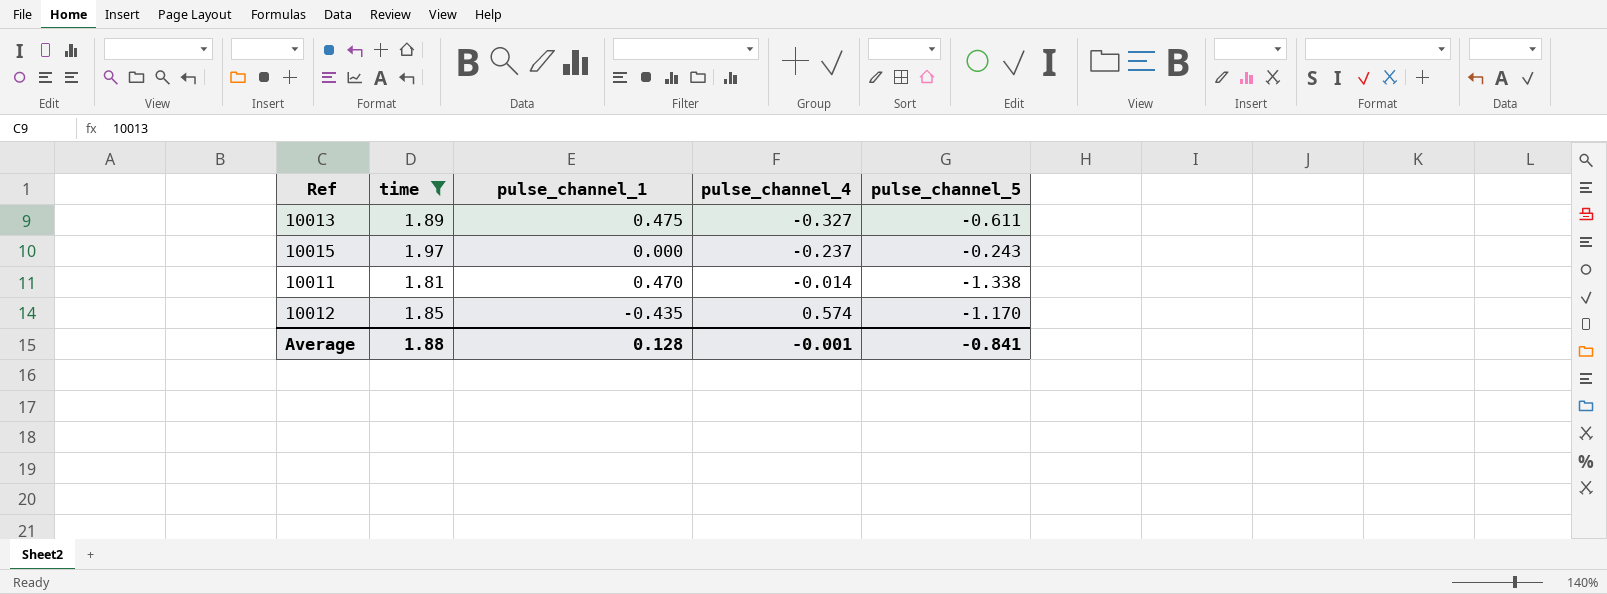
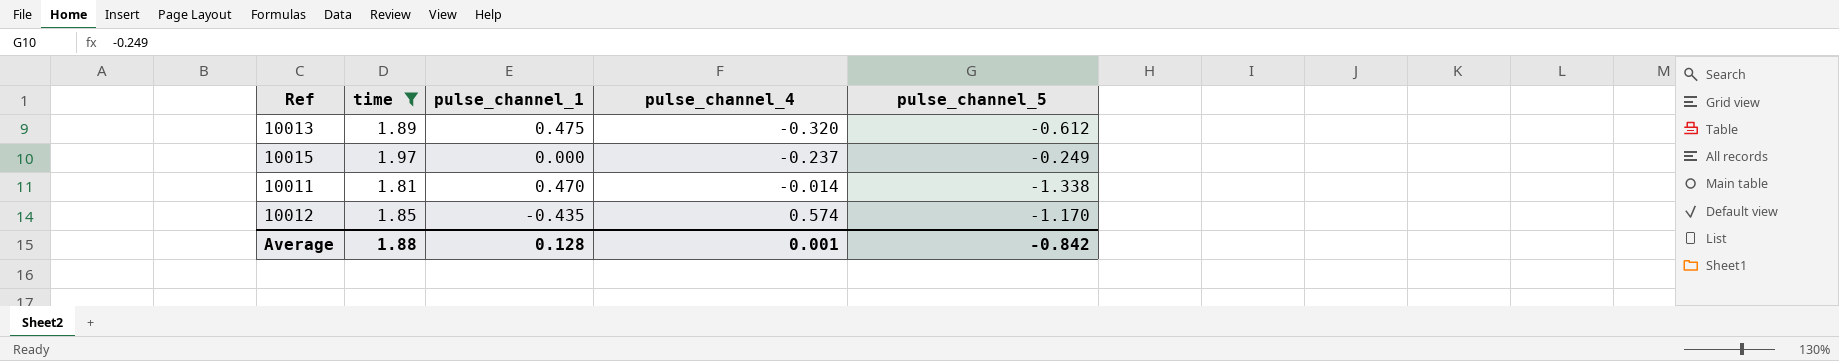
10013 | pulse_channel_4: -0.327 -> -0.320
10013 | pulse_channel_5: -0.611 -> -0.612
10015 | pulse_channel_5: -0.243 -> -0.249
Average | pulse_channel_4: -0.001 -> 0.001
Average | pulse_channel_5: -0.841 -> -0.842

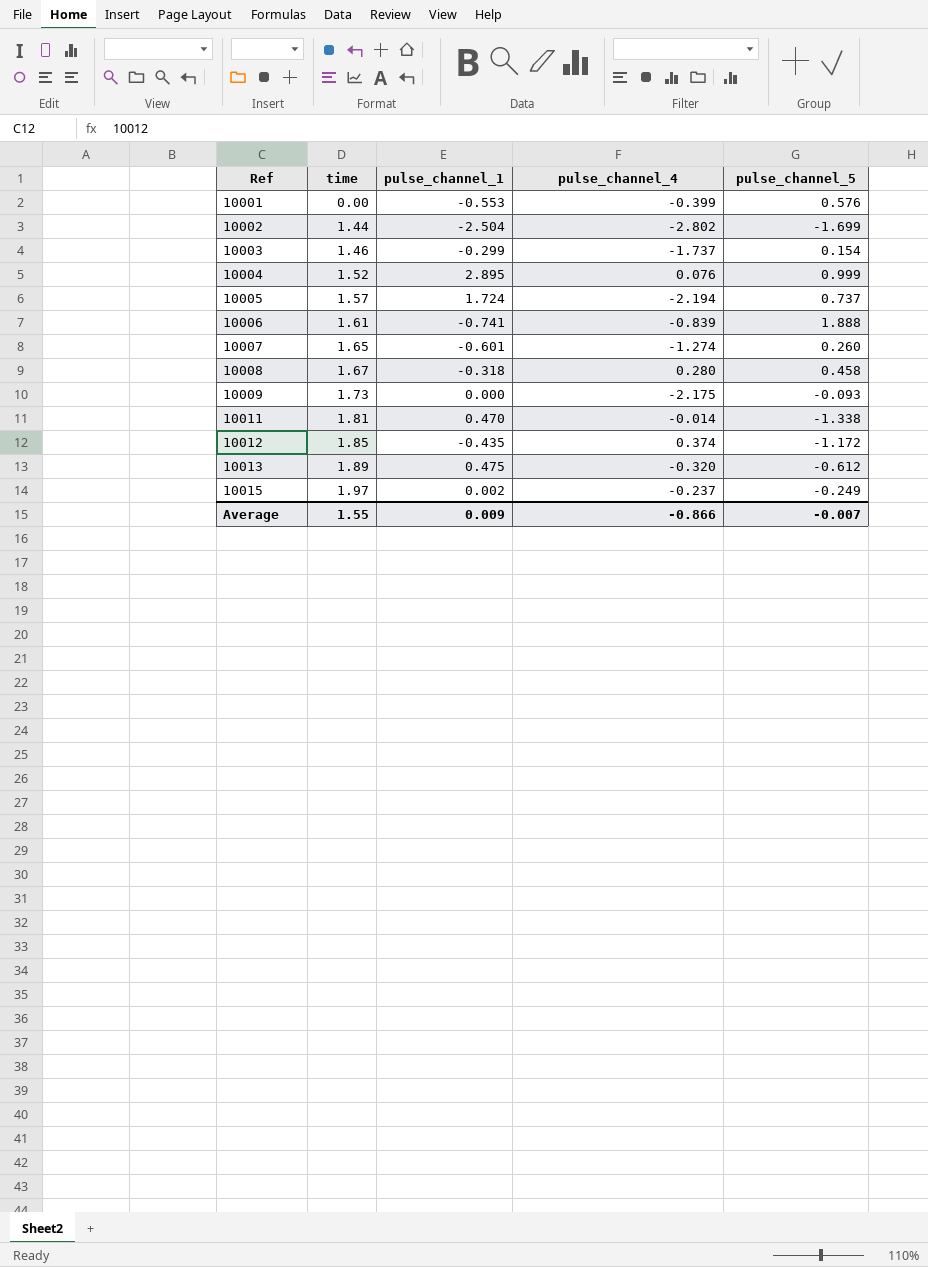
filter: time >= 1.81 -> none
row order: pulse_channel_4 ascending -> Ref ascending
10012 | pulse_channel_4: 0.574 -> 0.374
10012 | pulse_channel_5: -1.170 -> -1.172
10015 | pulse_channel_1: 0.000 -> 0.002
Average | time: 1.88 -> 1.55
Average | pulse_channel_1: 0.128 -> 0.009
Average | pulse_channel_4: 0.001 -> -0.866
Average | pulse_channel_5: -0.842 -> -0.007

